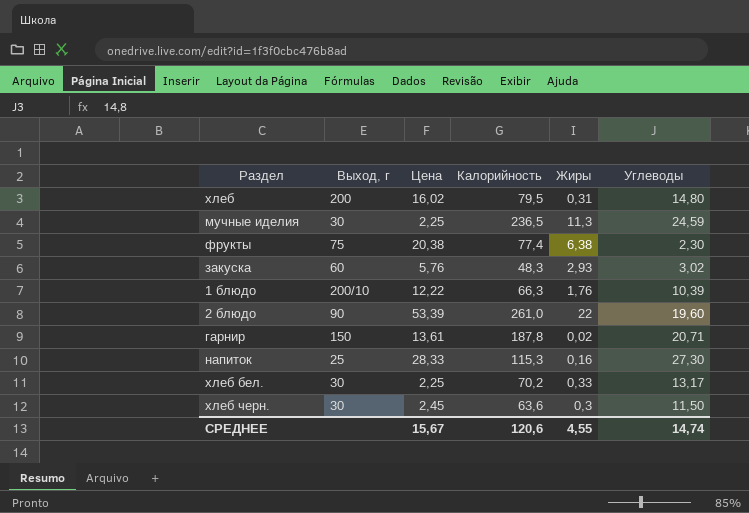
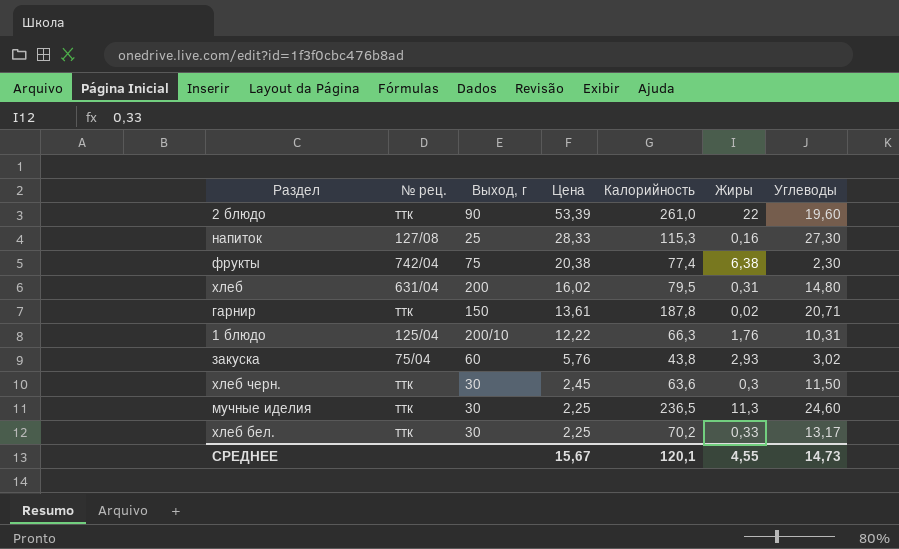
row order: none -> Цена descending
column № рец. | position: none -> 2
1 блюдо | Углеводы: 10,39 -> 10,31
закуска | Калорийность: 48,3 -> 43,8
мучные иделия | Углеводы: 24,59 -> 24,60
СРЕДНЕЕ | Калорийность: 120,6 -> 120,1
СРЕДНЕЕ | Углеводы: 14,74 -> 14,73

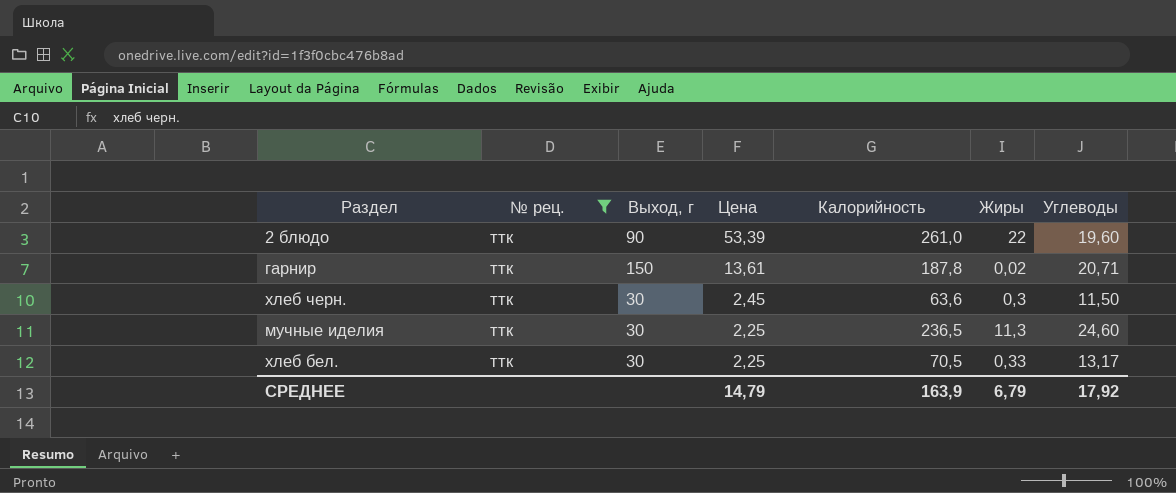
filter: none -> № рец. = ттк
хлеб бел. | Калорийность: 70,2 -> 70,5
СРЕДНЕЕ | Цена: 15,67 -> 14,79
СРЕДНЕЕ | Калорийность: 120,1 -> 163,9
СРЕДНЕЕ | Жиры: 4,55 -> 6,79
СРЕДНЕЕ | Углеводы: 14,73 -> 17,92

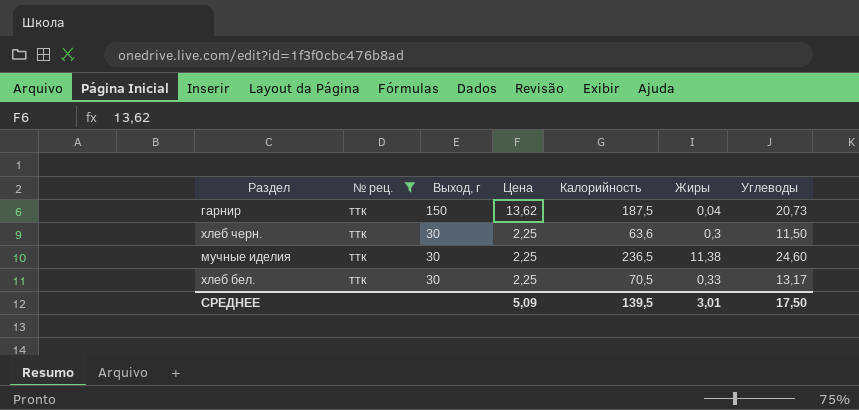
row 2 блюдо: ттк | 90 | 53,39 | 261,0 | 22 | 19,60 -> none
гарнир | Цена: 13,61 -> 13,62
гарнир | Калорийность: 187,8 -> 187,5
гарнир | Жиры: 0,02 -> 0,04
гарнир | Углеводы: 20,71 -> 20,73
хлеб черн. | Цена: 2,45 -> 2,25
мучные иделия | Жиры: 11,3 -> 11,38
СРЕДНЕЕ | Цена: 14,79 -> 5,09
СРЕДНЕЕ | Калорийность: 163,9 -> 139,5
СРЕДНЕЕ | Жиры: 6,79 -> 3,01
СРЕДНЕЕ | Углеводы: 17,92 -> 17,50

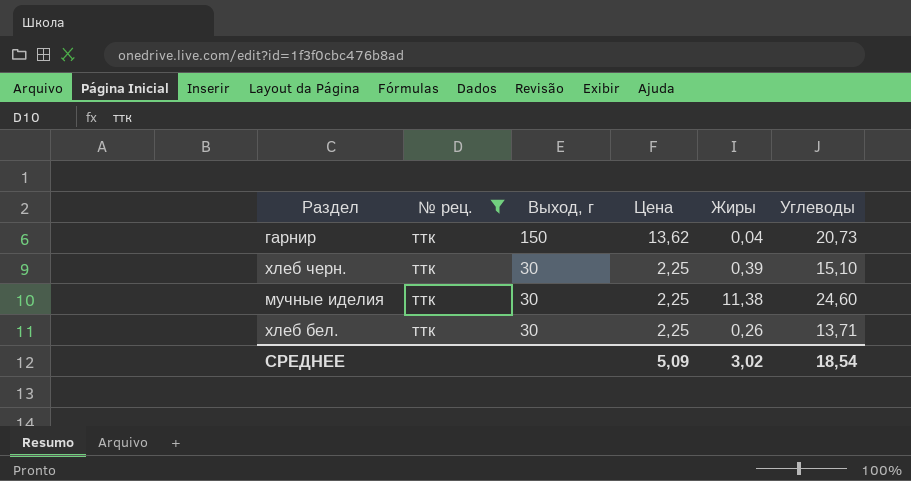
column Калорийность | position: 5 -> none
хлеб черн. | Жиры: 0,3 -> 0,39
хлеб черн. | Углеводы: 11,50 -> 15,10
хлеб бел. | Жиры: 0,33 -> 0,26
хлеб бел. | Углеводы: 13,17 -> 13,71
СРЕДНЕЕ | Жиры: 3,01 -> 3,02
СРЕДНЕЕ | Углеводы: 17,50 -> 18,54

